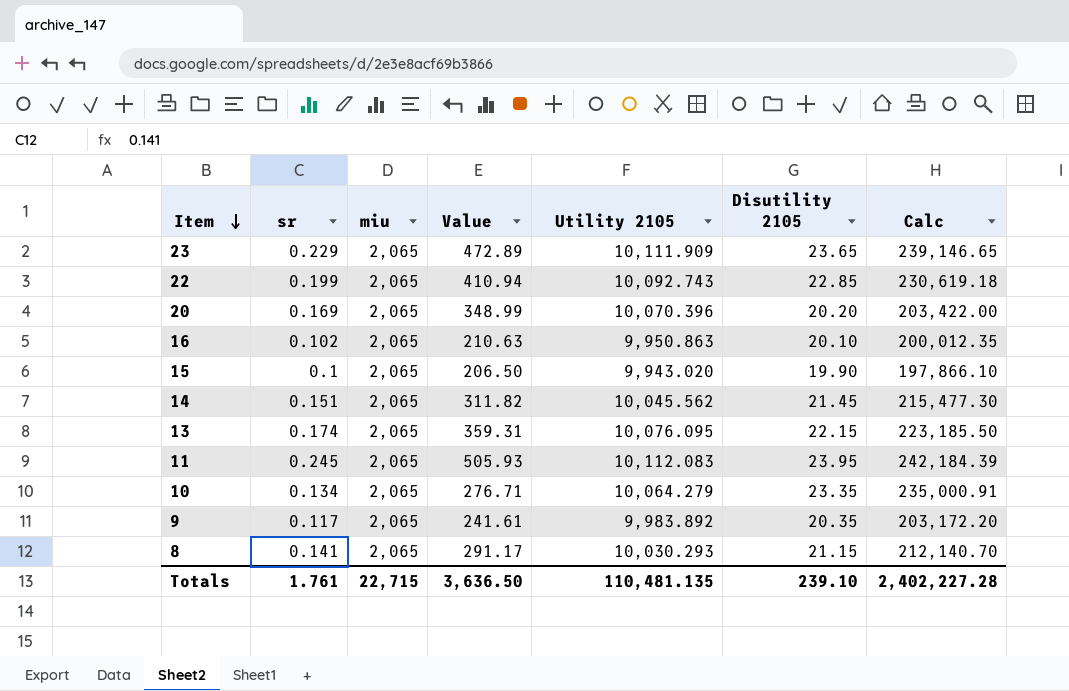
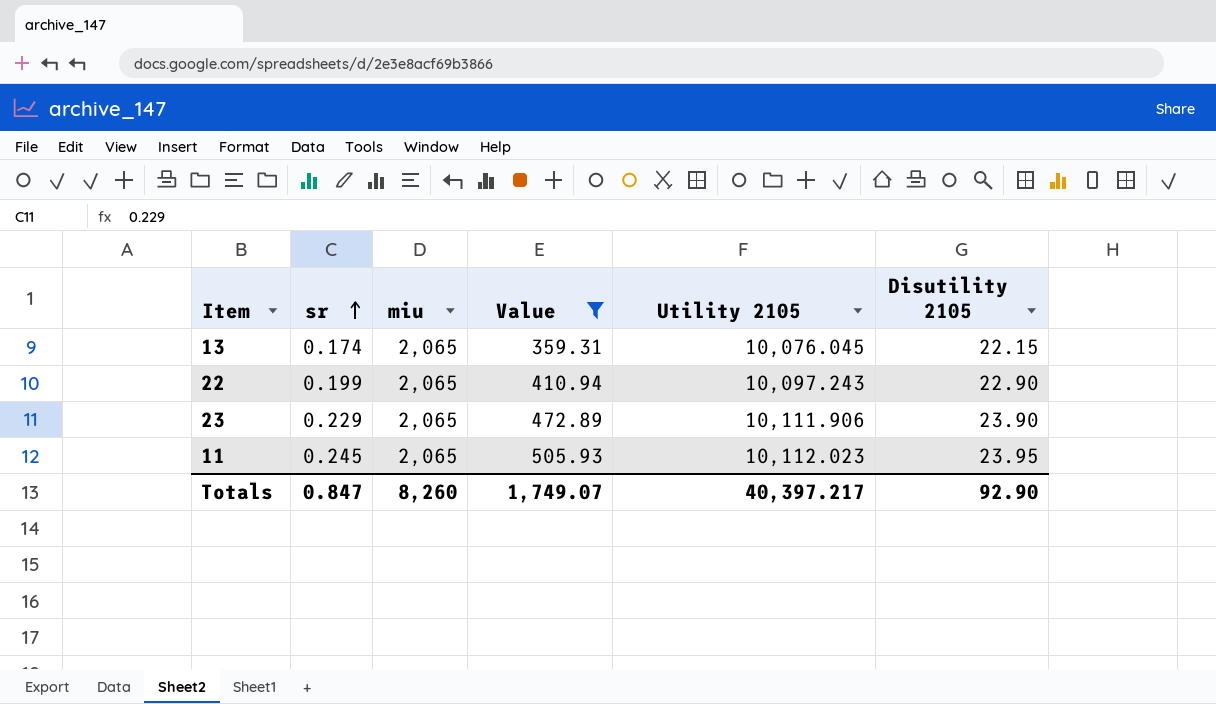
filter: none -> Value >= 359.31
row order: Item descending -> sr ascending
column Calc | formula: [Utility 2105] * [Disutility 2105] -> none
13 | Utility 2105: 10,076.095 -> 10,076.045
22 | Utility 2105: 10,092.743 -> 10,097.243
22 | Disutility 2105: 22.85 -> 22.90
23 | Utility 2105: 10,111.909 -> 10,111.906
23 | Disutility 2105: 23.65 -> 23.90
11 | Utility 2105: 10,112.083 -> 10,112.023
Totals | sr: 1.761 -> 0.847
Totals | miu: 22,715 -> 8,260
Totals | Value: 3,636.50 -> 1,749.07
Totals | Utility 2105: 110,481.135 -> 40,397.217
Totals | Disutility 2105: 239.10 -> 92.90

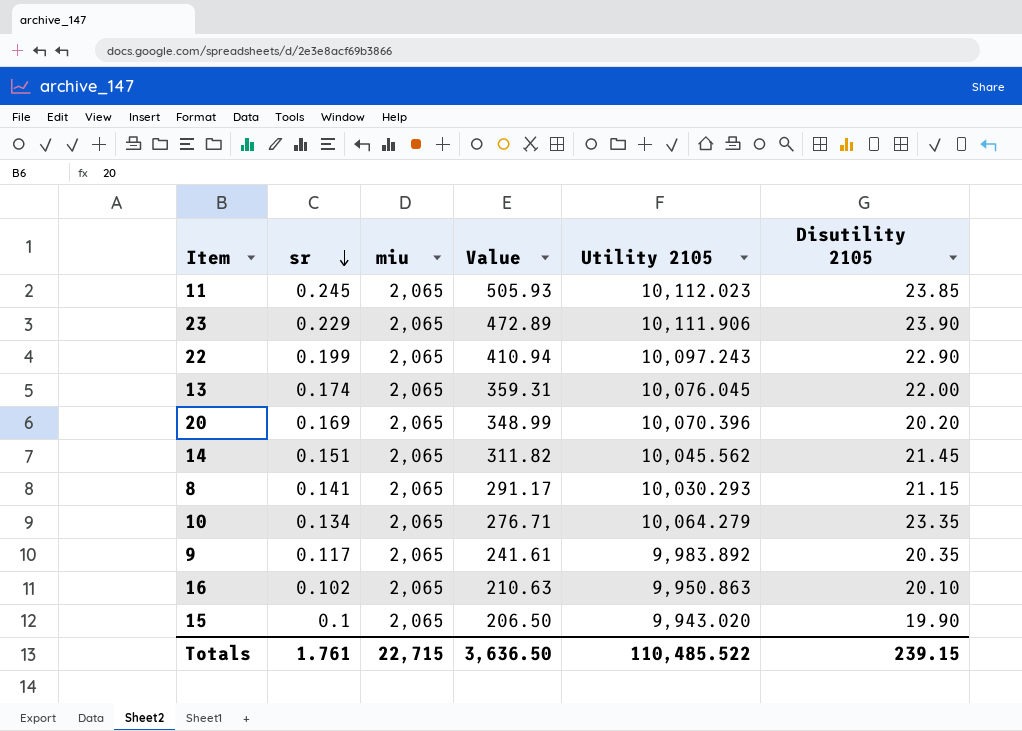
filter: Value >= 359.31 -> none
row order: sr ascending -> sr descending
11 | Disutility 2105: 23.95 -> 23.85
13 | Disutility 2105: 22.15 -> 22.00
Totals | sr: 0.847 -> 1.761
Totals | miu: 8,260 -> 22,715
Totals | Value: 1,749.07 -> 3,636.50
Totals | Utility 2105: 40,397.217 -> 110,485.522
Totals | Disutility 2105: 92.90 -> 239.15

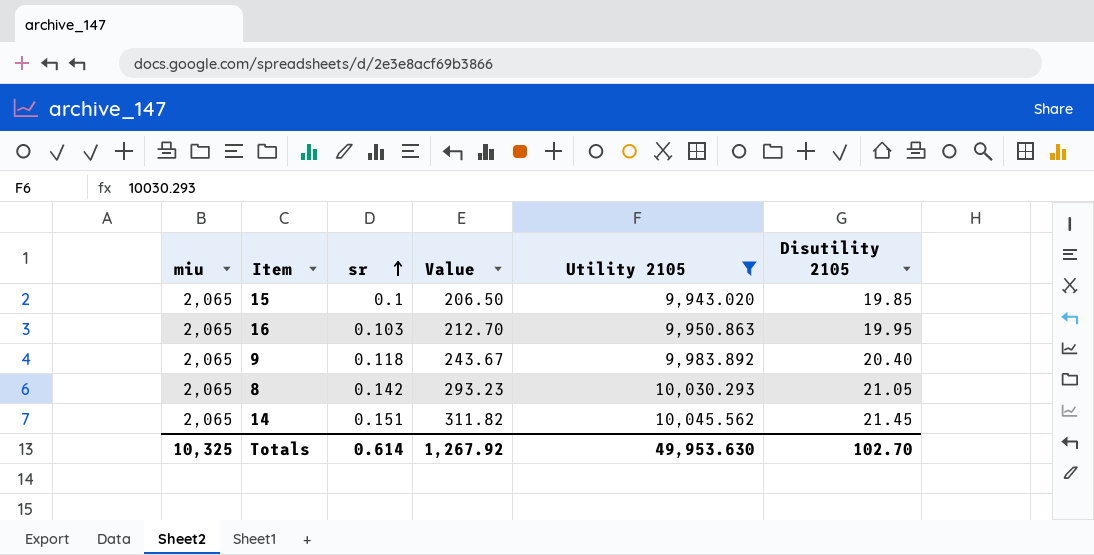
filter: none -> Utility 2105 <= 10,045.562
row order: sr descending -> sr ascending
column miu | position: 3 -> 1
15 | Disutility 2105: 19.90 -> 19.85
16 | sr: 0.102 -> 0.103
16 | Value: 210.63 -> 212.70
16 | Disutility 2105: 20.10 -> 19.95
9 | sr: 0.117 -> 0.118
9 | Value: 241.61 -> 243.67
9 | Disutility 2105: 20.35 -> 20.40
8 | sr: 0.141 -> 0.142
8 | Value: 291.17 -> 293.23
8 | Disutility 2105: 21.15 -> 21.05
Totals | miu: 22,715 -> 10,325
Totals | sr: 1.761 -> 0.614
Totals | Value: 3,636.50 -> 1,267.92
Totals | Utility 2105: 110,485.522 -> 49,953.630
Totals | Disutility 2105: 239.15 -> 102.70

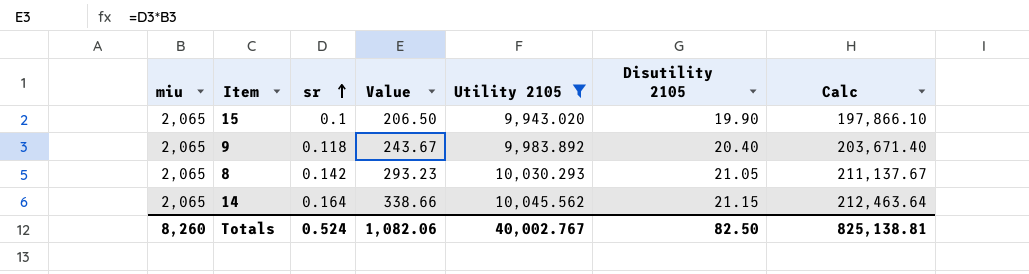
column Calc | formula: none -> [Utility 2105] * [Disutility 2105]
row 16: 2,065 | 0.103 | 212.70 | 9,950.863 | 19.95 -> none
15 | Disutility 2105: 19.85 -> 19.90
14 | sr: 0.151 -> 0.164
14 | Value: 311.82 -> 338.66
14 | Disutility 2105: 21.45 -> 21.15
Totals | miu: 10,325 -> 8,260
Totals | sr: 0.614 -> 0.524
Totals | Value: 1,267.92 -> 1,082.06
Totals | Utility 2105: 49,953.630 -> 40,002.767
Totals | Disutility 2105: 102.70 -> 82.50

